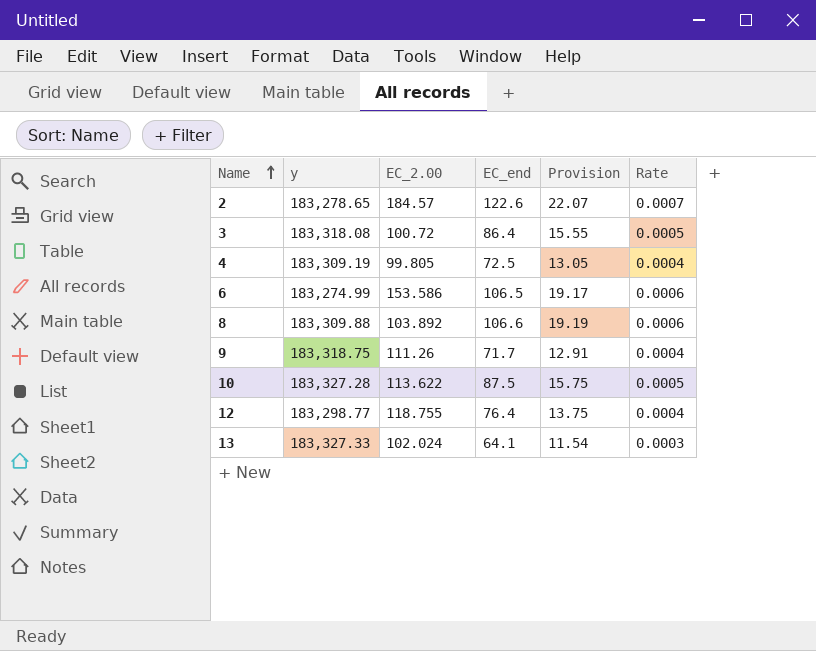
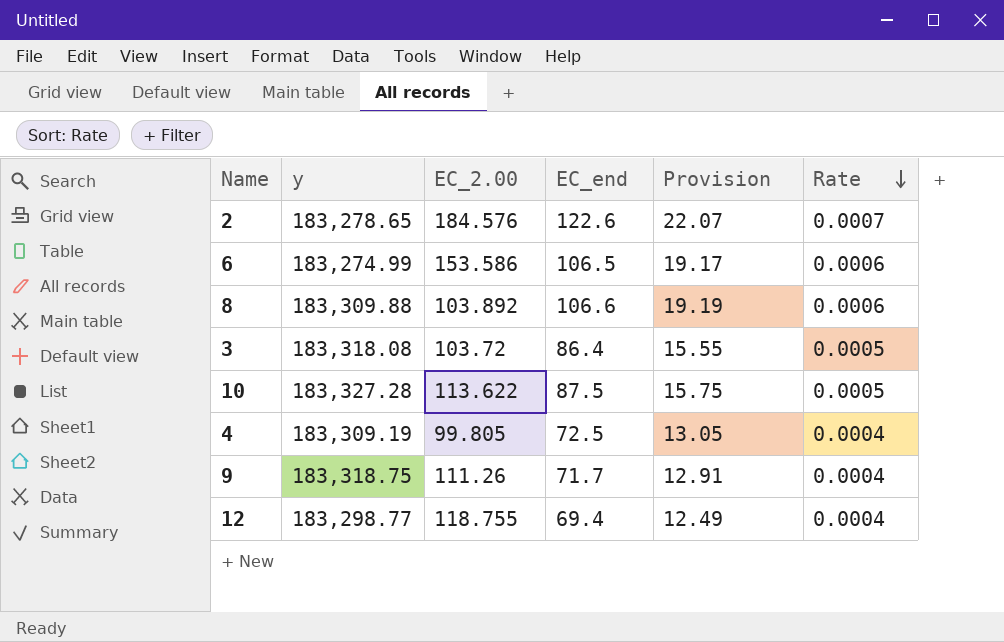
row order: Name ascending -> Rate descending
row 13: 183,327.33 | 102.024 | 64.1 | 11.54 | 0.0003 -> none
2 | EC_2.00: 184.57 -> 184.576
3 | EC_2.00: 100.72 -> 103.72
12 | EC_end: 76.4 -> 69.4
12 | Provision: 13.75 -> 12.49

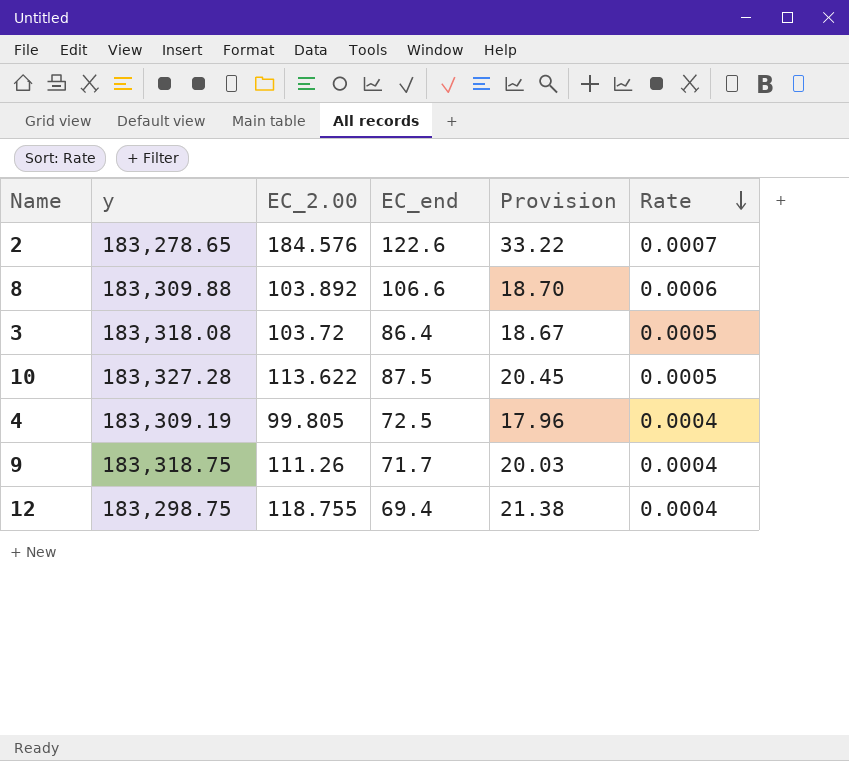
column Provision | formula: [EC_end] * 0.18 -> [EC_2.00] * 0.18
row 6: 183,274.99 | 153.586 | 106.5 | 19.17 | 0.0006 -> none
12 | y: 183,298.77 -> 183,298.75

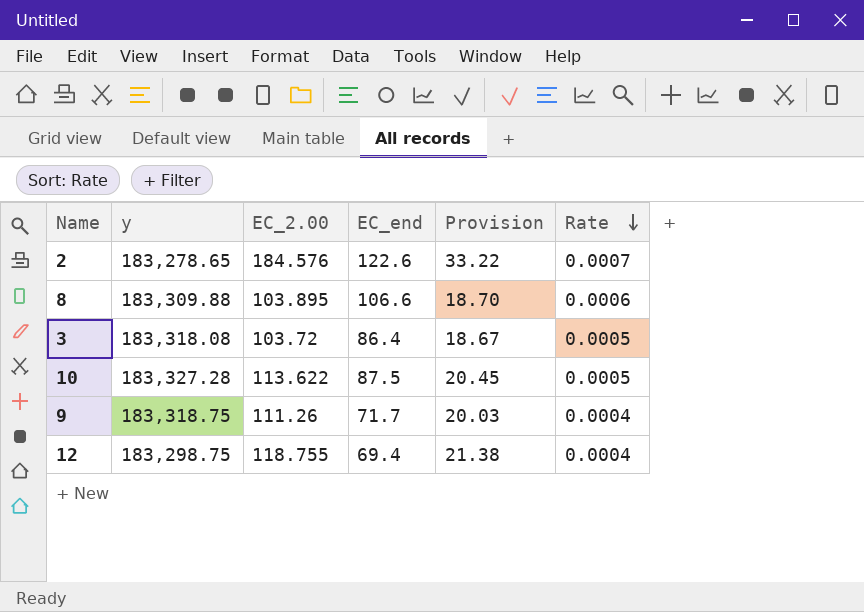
row 4: 183,309.19 | 99.805 | 72.5 | 17.96 | 0.0004 -> none
8 | EC_2.00: 103.892 -> 103.895

